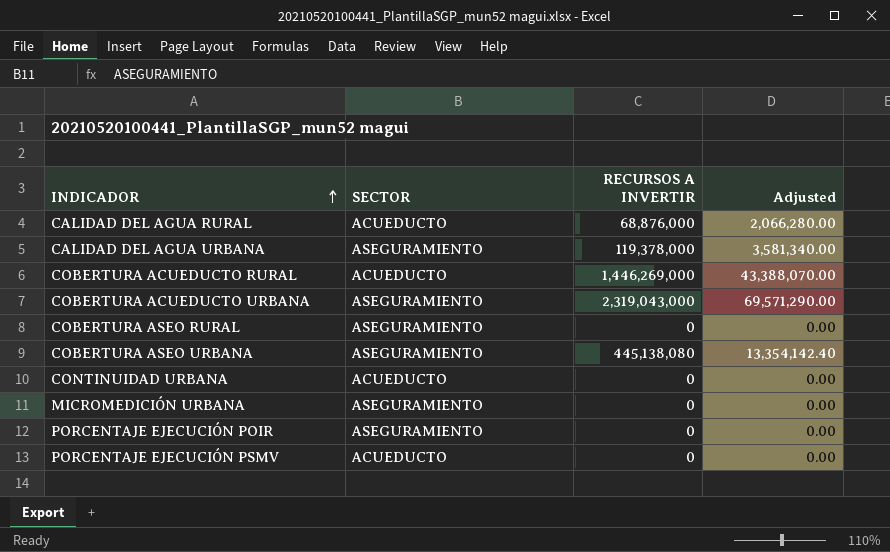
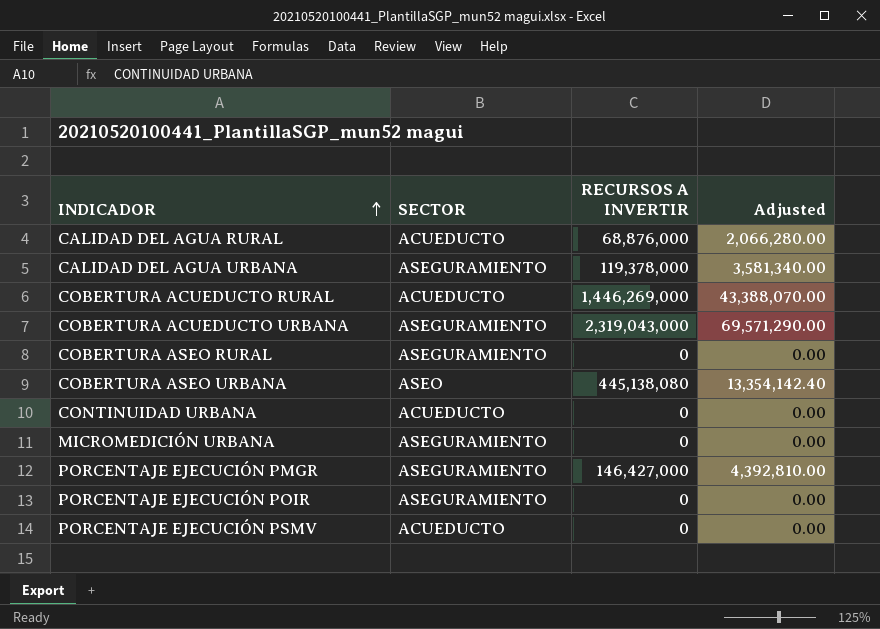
COBERTURA ASEO URBANA | SECTOR: ASEGURAMIENTO -> ASEO
row PORCENTAJE EJECUCIÓN PMGR: none -> ASEGURAMIENTO | 146,427,000 | 4,392,810.00

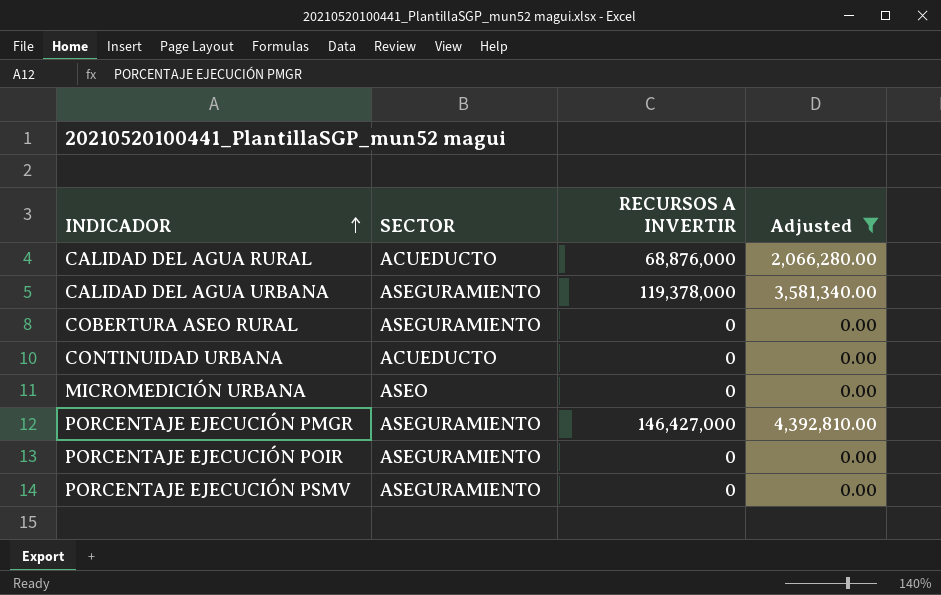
filter: none -> Adjusted <= 4,392,810.00
MICROMEDICIÓN URBANA | SECTOR: ASEGURAMIENTO -> ASEO
PORCENTAJE EJECUCIÓN PSMV | SECTOR: ACUEDUCTO -> ASEGURAMIENTO

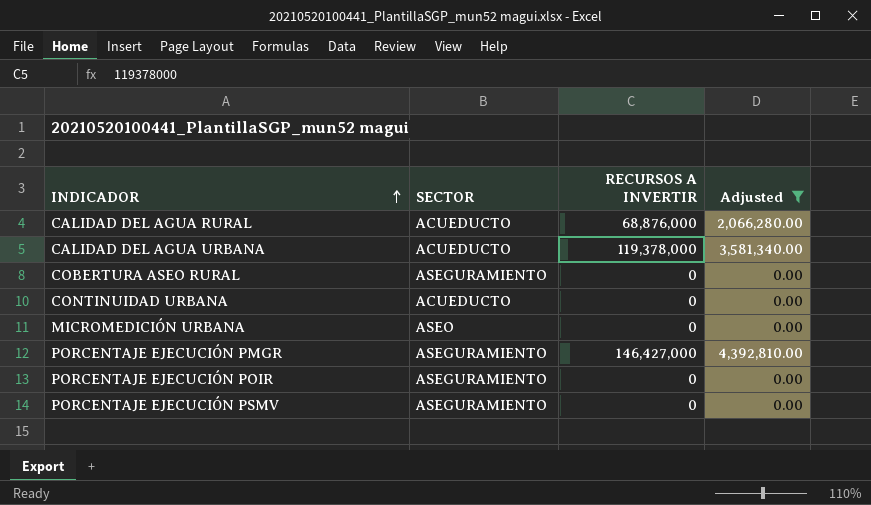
CALIDAD DEL AGUA URBANA | SECTOR: ASEGURAMIENTO -> ACUEDUCTO

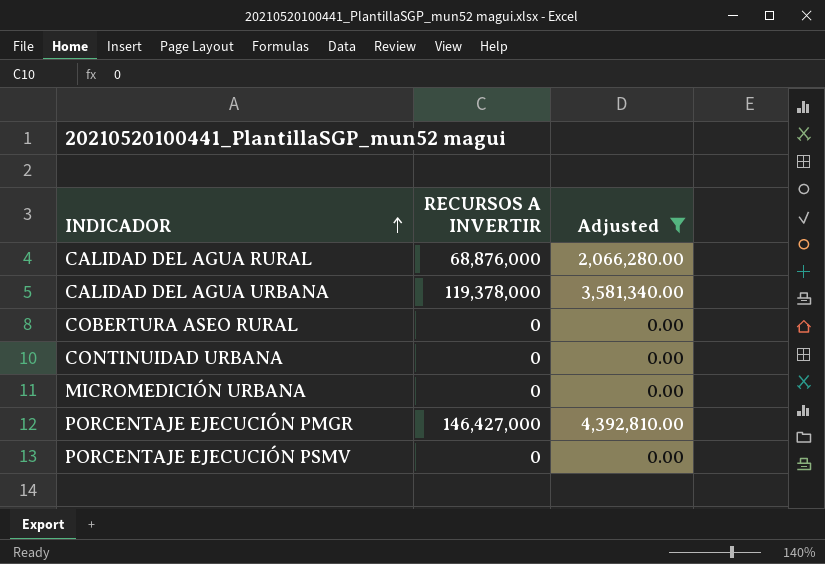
column SECTOR | position: 2 -> none
row PORCENTAJE EJECUCIÓN POIR: ASEGURAMIENTO | 0 | 0.00 -> none

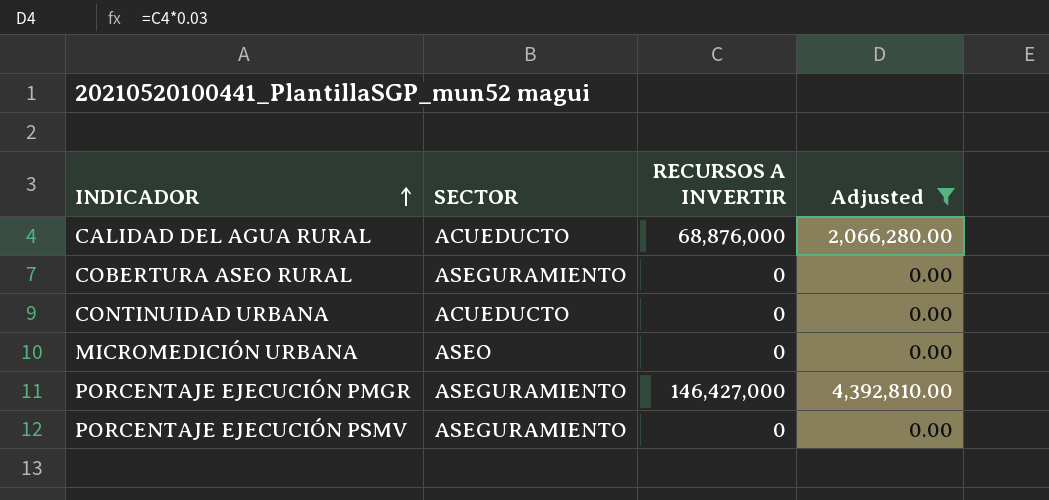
column SECTOR | position: none -> 2
row CALIDAD DEL AGUA URBANA: 119,378,000 | 3,581,340.00 -> none

